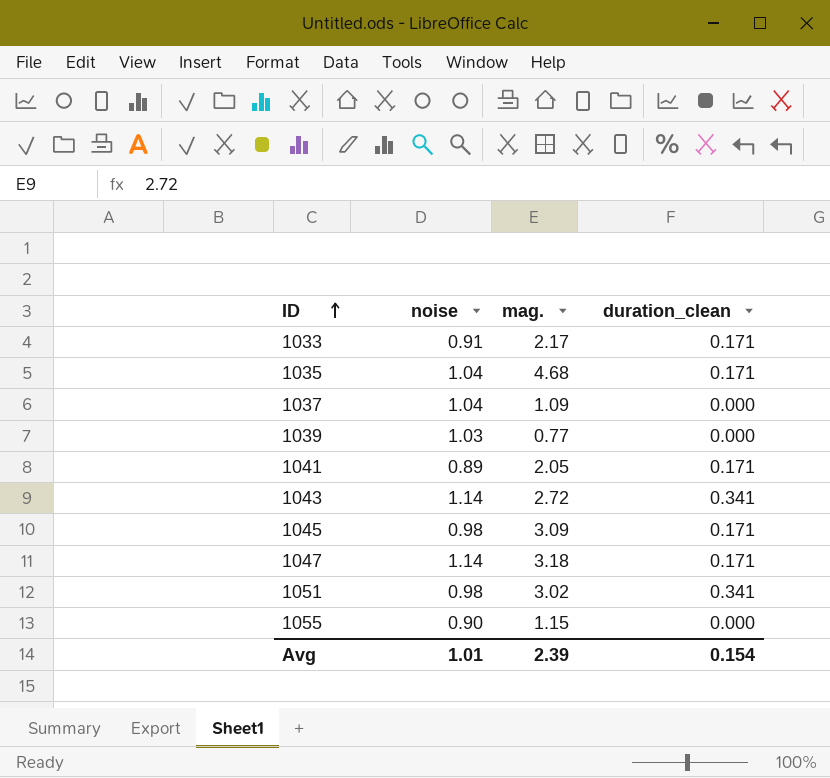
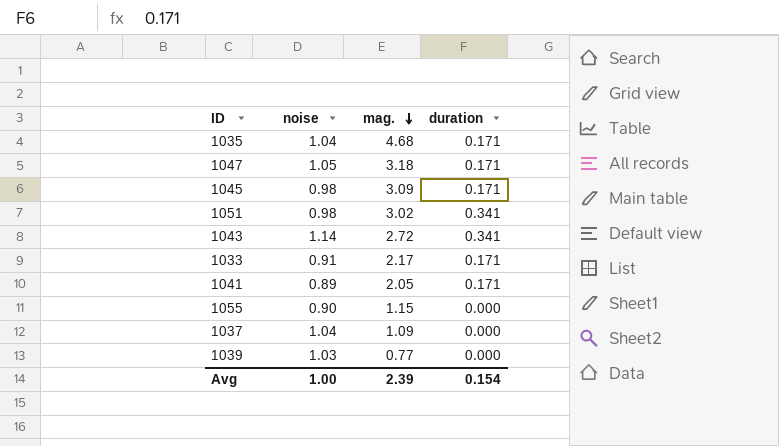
row order: ID ascending -> mag. descending
column name: duration_clean -> duration
1047 | noise: 1.14 -> 1.05
Avg | noise: 1.01 -> 1.00

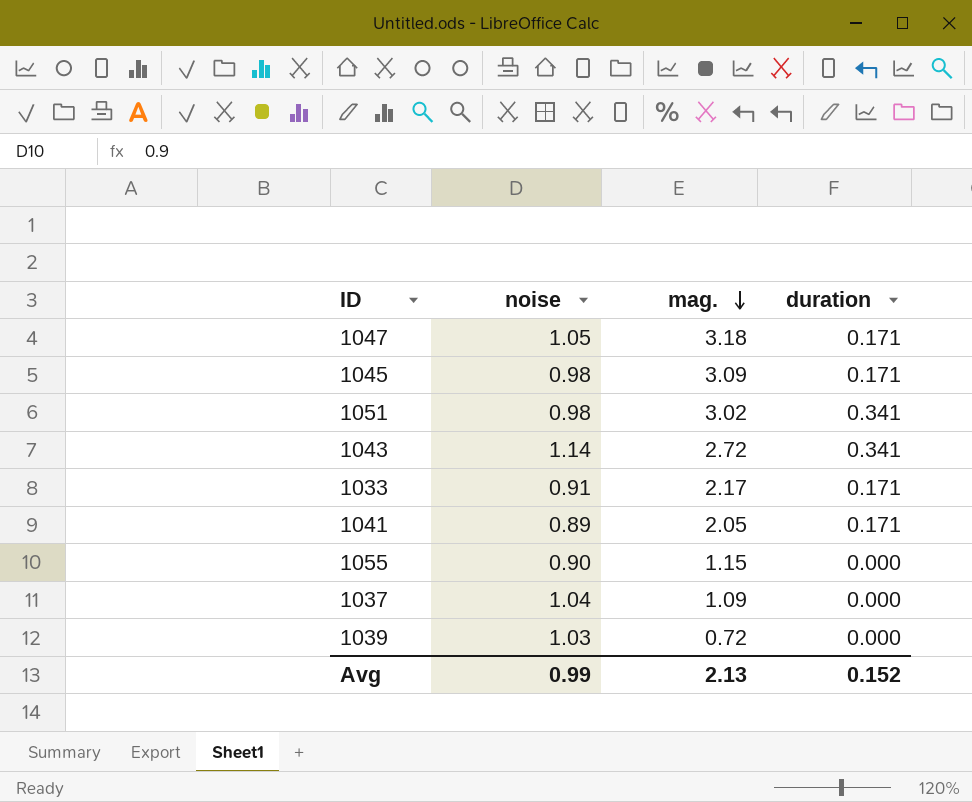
row 1035: 1.04 | 4.68 | 0.171 -> none
1039 | mag.: 0.77 -> 0.72
Avg | noise: 1.00 -> 0.99
Avg | mag.: 2.39 -> 2.13
Avg | duration: 0.154 -> 0.152

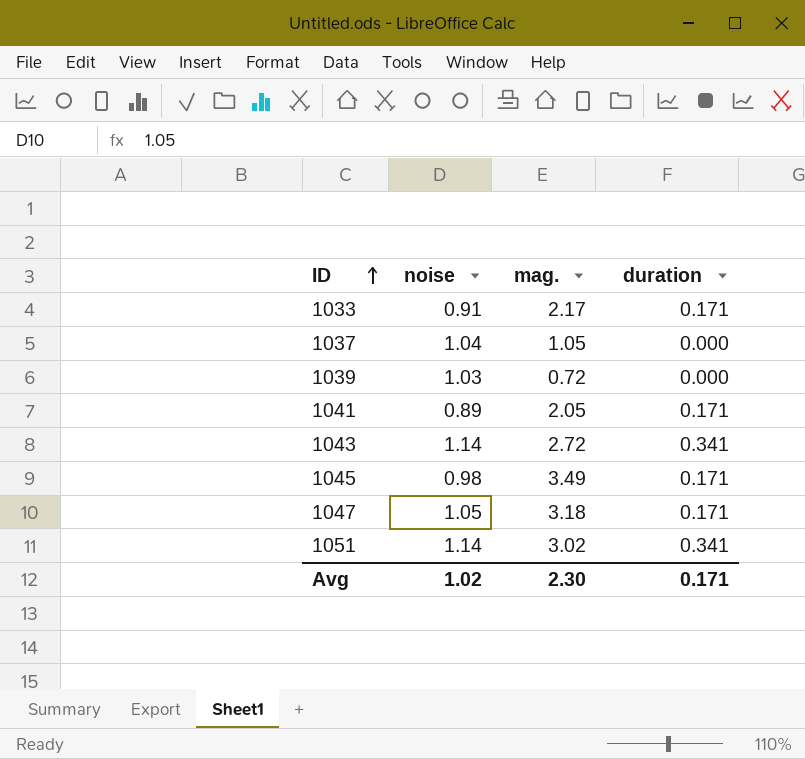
row order: mag. descending -> ID ascending
row 1055: 0.90 | 1.15 | 0.000 -> none
1037 | mag.: 1.09 -> 1.05
1045 | mag.: 3.09 -> 3.49
1051 | noise: 0.98 -> 1.14
Avg | noise: 0.99 -> 1.02
Avg | mag.: 2.13 -> 2.30
Avg | duration: 0.152 -> 0.171

